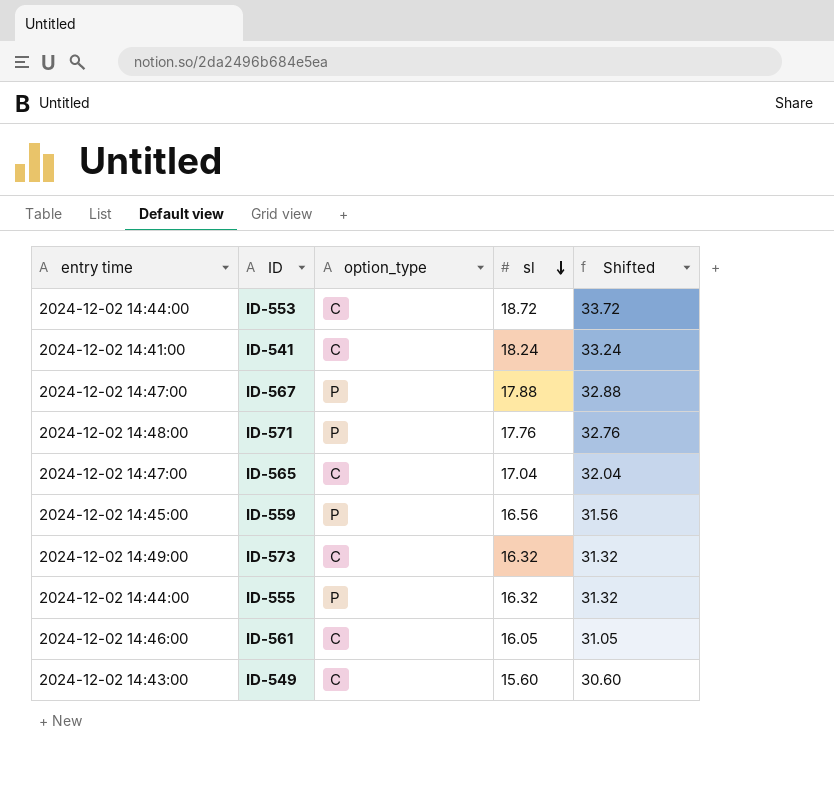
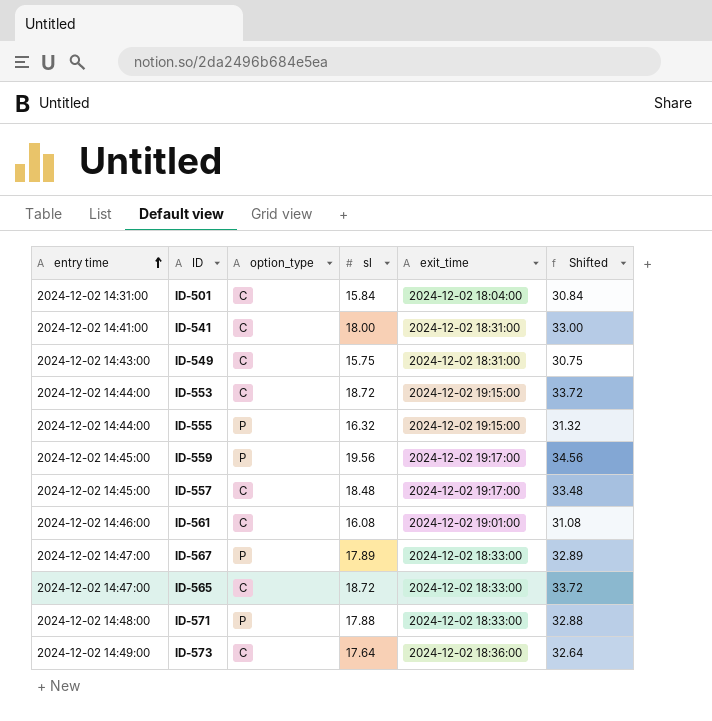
row order: sl descending -> entry time ascending
column exit_time | position: none -> 5
row ID-501: none -> 2024-12-02 14:31:00 | C | 15.84 | 2024-12-02 18:04:00 | 30.84
ID-541 | sl: 18.24 -> 18.00
ID-541 | Shifted: 33.24 -> 33.00
ID-549 | sl: 15.60 -> 15.75
ID-549 | Shifted: 30.60 -> 30.75
ID-559 | sl: 16.56 -> 19.56
ID-559 | Shifted: 31.56 -> 34.56
row ID-557: none -> 2024-12-02 14:45:00 | C | 18.48 | 2024-12-02 19:17:00 | 33.48
ID-561 | sl: 16.05 -> 16.08
ID-561 | Shifted: 31.05 -> 31.08
ID-567 | sl: 17.88 -> 17.89
ID-567 | Shifted: 32.88 -> 32.89
ID-565 | sl: 17.04 -> 18.72
ID-565 | Shifted: 32.04 -> 33.72
ID-571 | sl: 17.76 -> 17.88
ID-571 | Shifted: 32.76 -> 32.88
ID-573 | sl: 16.32 -> 17.64
ID-573 | Shifted: 31.32 -> 32.64

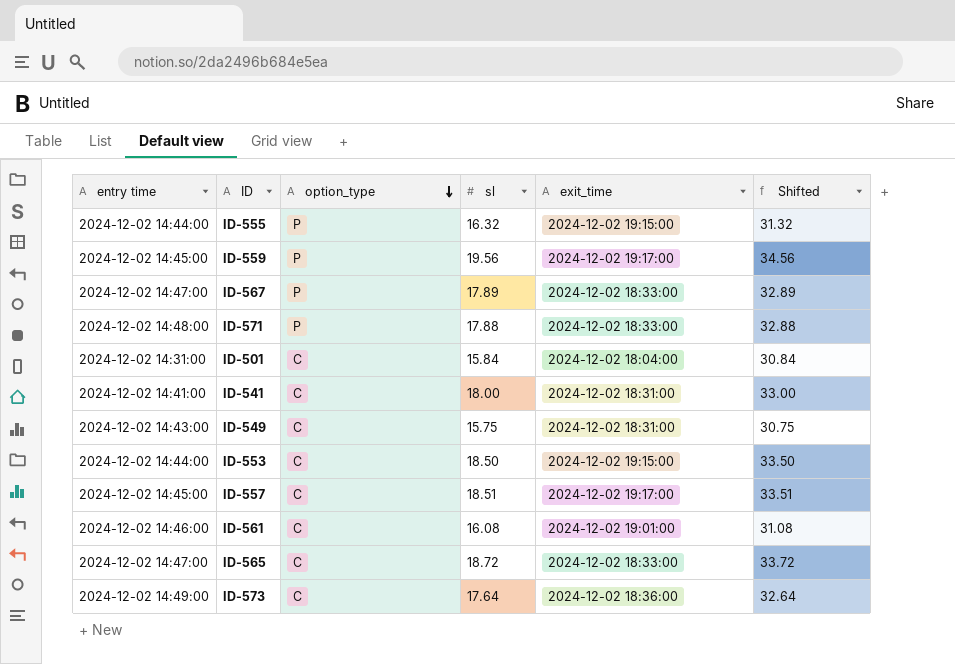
row order: entry time ascending -> option_type descending
ID-553 | sl: 18.72 -> 18.50
ID-553 | Shifted: 33.72 -> 33.50
ID-557 | sl: 18.48 -> 18.51
ID-557 | Shifted: 33.48 -> 33.51

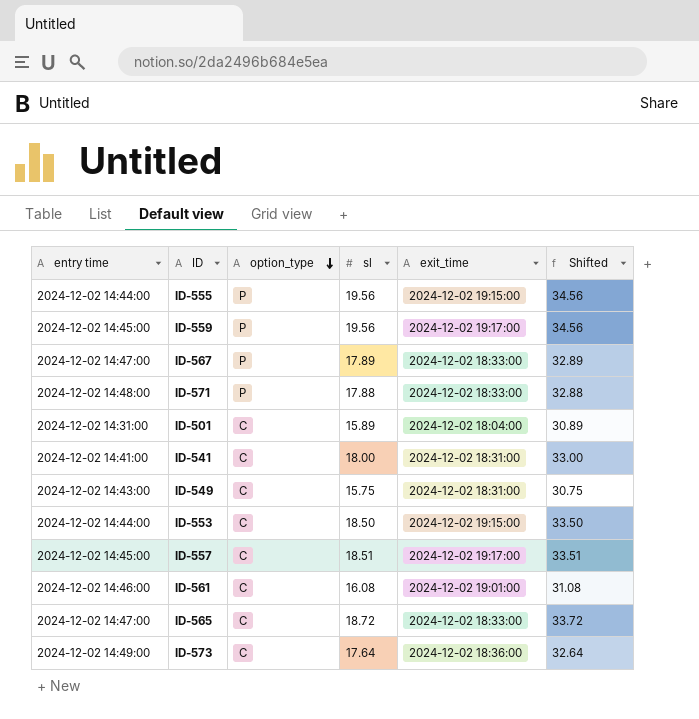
ID-555 | sl: 16.32 -> 19.56
ID-555 | Shifted: 31.32 -> 34.56
ID-501 | sl: 15.84 -> 15.89
ID-501 | Shifted: 30.84 -> 30.89

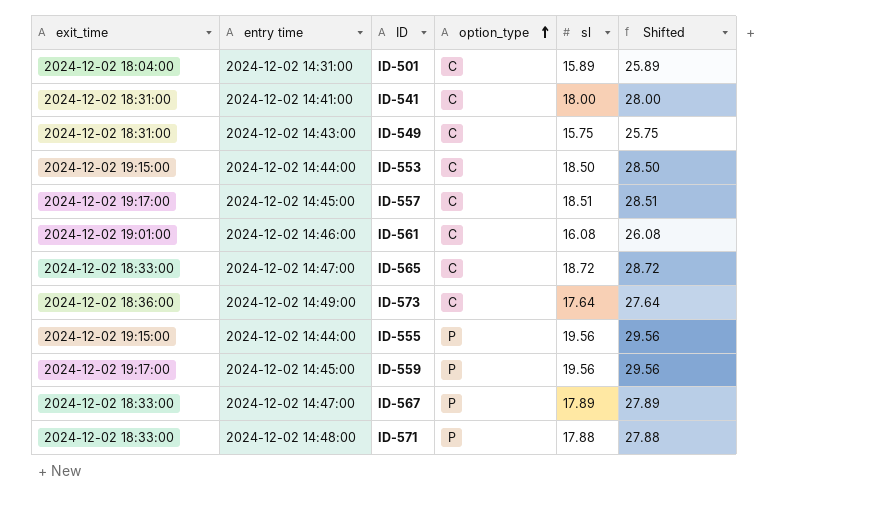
row order: option_type descending -> option_type ascending
column exit_time | position: 5 -> 1
column Shifted | formula: [sl] + 15 -> [sl] + 10

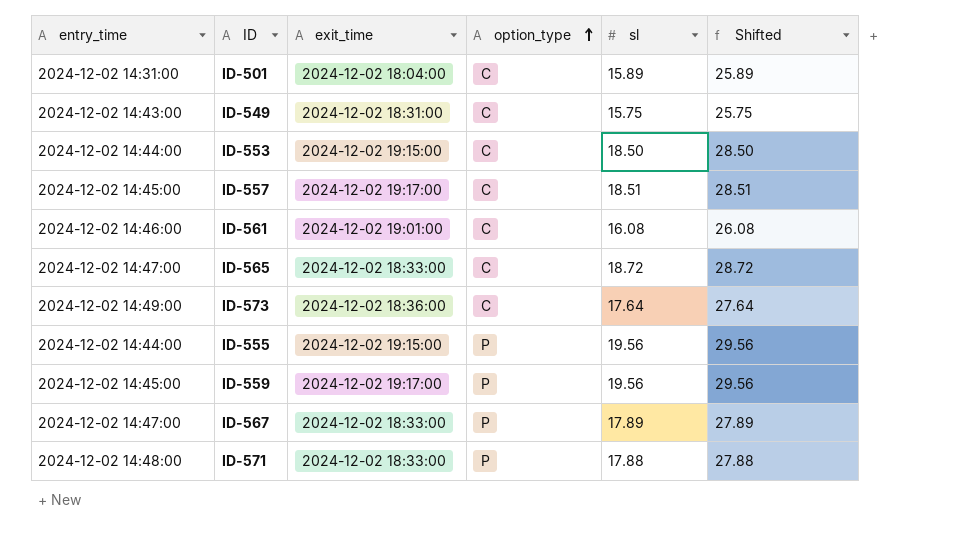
column name: entry time -> entry_time
column exit_time | position: 1 -> 3
row ID-541: 2024-12-02 18:31:00 | 2024-12-02 14:41:00 | C | 18.00 | 28.00 -> none

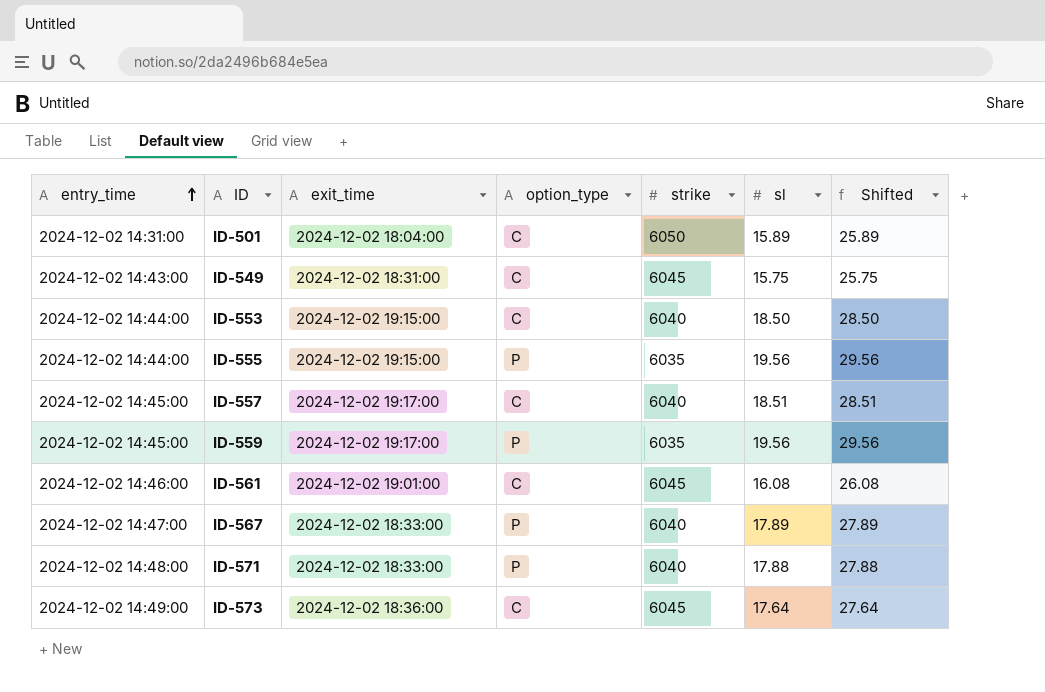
row order: option_type ascending -> entry_time ascending
column strike | position: none -> 5
row ID-565: 2024-12-02 14:47:00 | 2024-12-02 18:33:00 | C | 18.72 | 28.72 -> none

